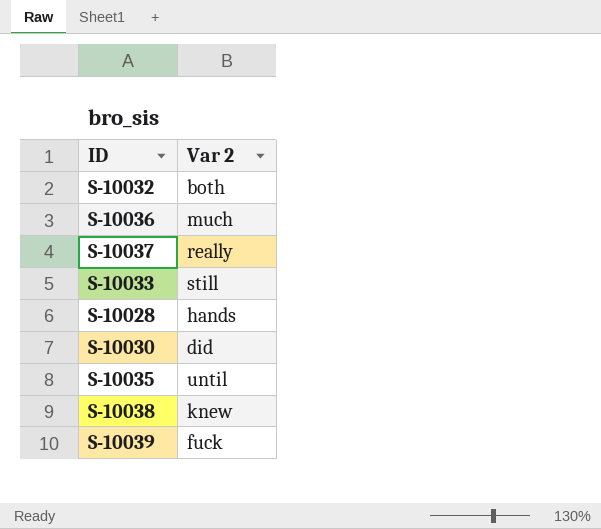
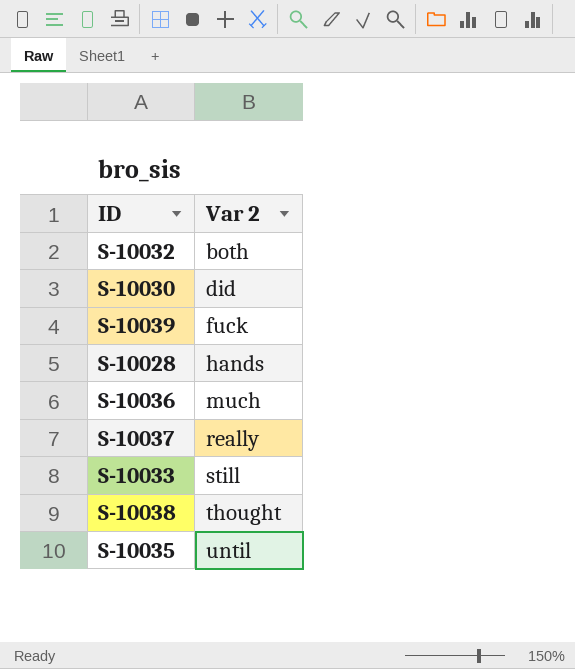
row order: none -> Var 2 ascending
S-10038 | Var 2: knew -> thought

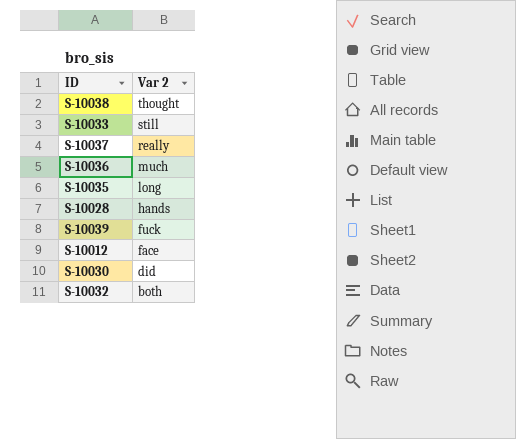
row order: Var 2 ascending -> Var 2 descending
S-10035 | Var 2: until -> long
row S-10012: none -> face

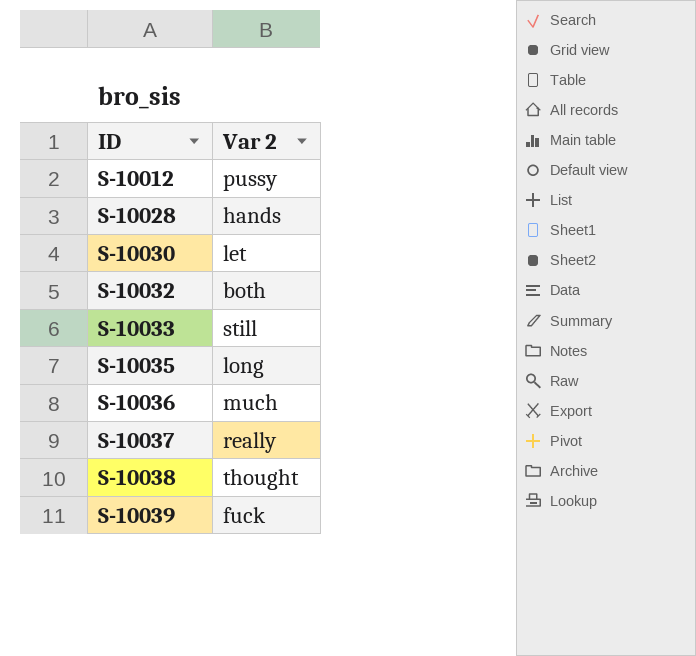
row order: Var 2 descending -> ID ascending
S-10012 | Var 2: face -> pussy
S-10030 | Var 2: did -> let

